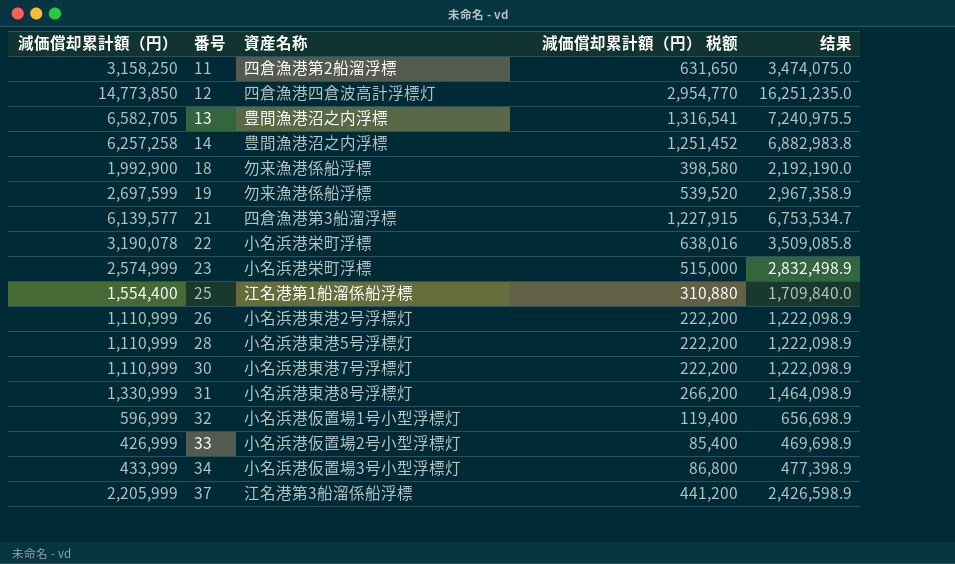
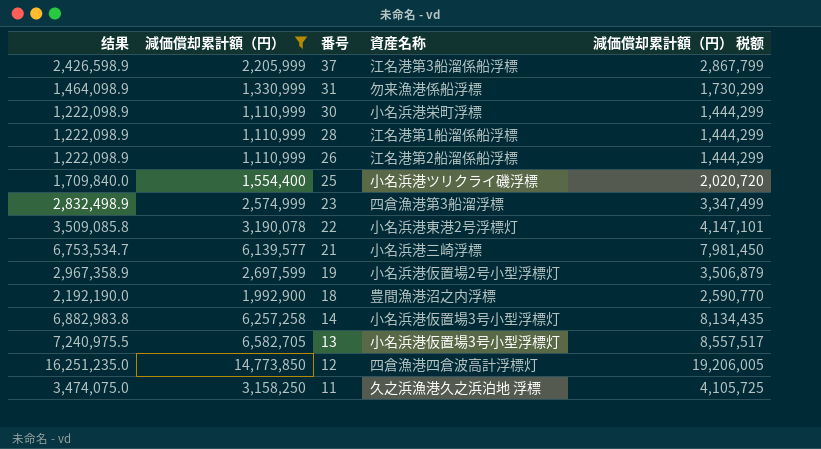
filter: none -> 減価償却累計額（円） >= 1,110,999
row order: 番号 ascending -> 番号 descending
column 结果 | position: 5 -> 1
column 減価償却累計額（円） 税额 | formula: [減価償却累計額（円）] * 0.2 -> [減価償却累計額（円）] * 1.3
31 | 資産名称: 小名浜港東港8号浮標灯 -> 勿来漁港係船浮標
30 | 資産名称: 小名浜港東港7号浮標灯 -> 小名浜港栄町浮標
28 | 資産名称: 小名浜港東港5号浮標灯 -> 江名港第1船溜係船浮標
26 | 資産名称: 小名浜港東港2号浮標灯 -> 江名港第2船溜係船浮標
25 | 資産名称: 江名港第1船溜係船浮標 -> 小名浜港ツリクライ磯浮標
23 | 資産名称: 小名浜港栄町浮標 -> 四倉漁港第3船溜浮標
22 | 資産名称: 小名浜港栄町浮標 -> 小名浜港東港2号浮標灯
21 | 資産名称: 四倉漁港第3船溜浮標 -> 小名浜港三崎浮標
19 | 資産名称: 勿来漁港係船浮標 -> 小名浜港仮置場2号小型浮標灯
18 | 資産名称: 勿来漁港係船浮標 -> 豊間漁港沼之内浮標
14 | 資産名称: 豊間漁港沼之内浮標 -> 小名浜港仮置場3号小型浮標灯
13 | 資産名称: 豊間漁港沼之内浮標 -> 小名浜港仮置場3号小型浮標灯
11 | 資産名称: 四倉漁港第2船溜浮標 -> 久之浜漁港久之浜泊地 浮標

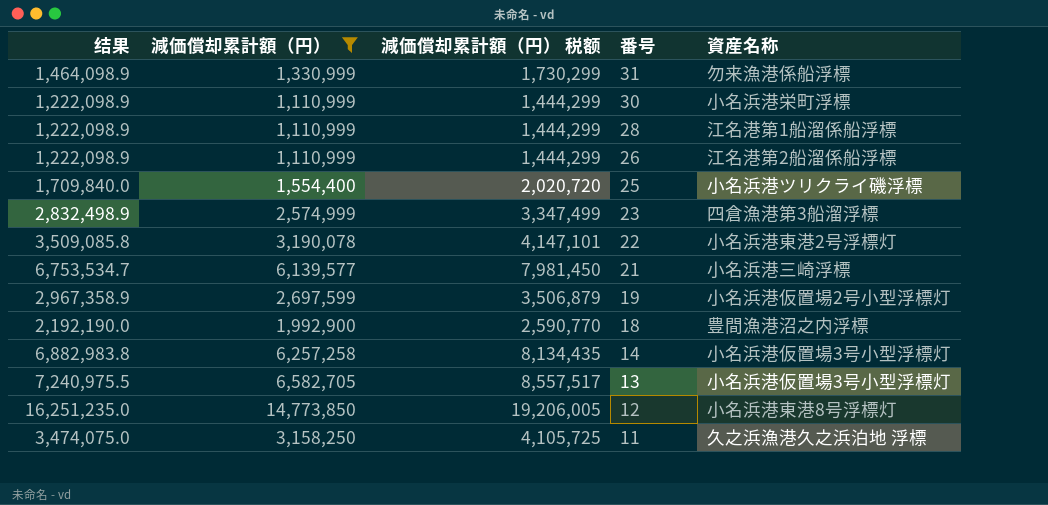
column 減価償却累計額（円） 税额 | position: 5 -> 3
row 37: 2,426,598.9 | 2,205,999 | 江名港第3船溜係船浮標 | 2,867,799 -> none
12 | 資産名称: 四倉漁港四倉波高計浮標灯 -> 小名浜港東港8号浮標灯

